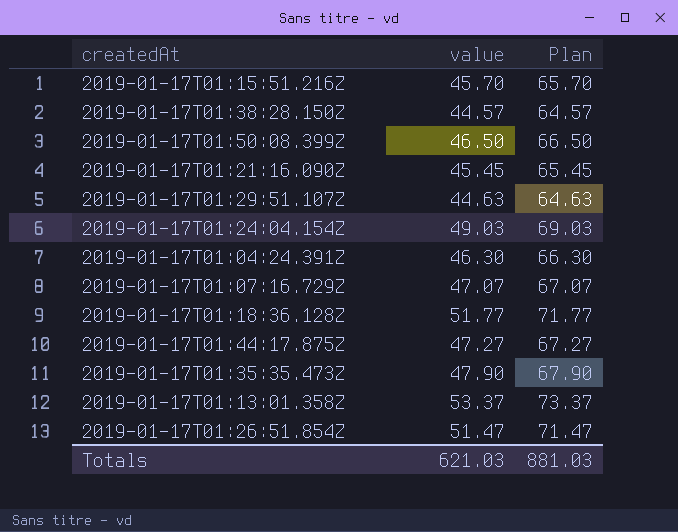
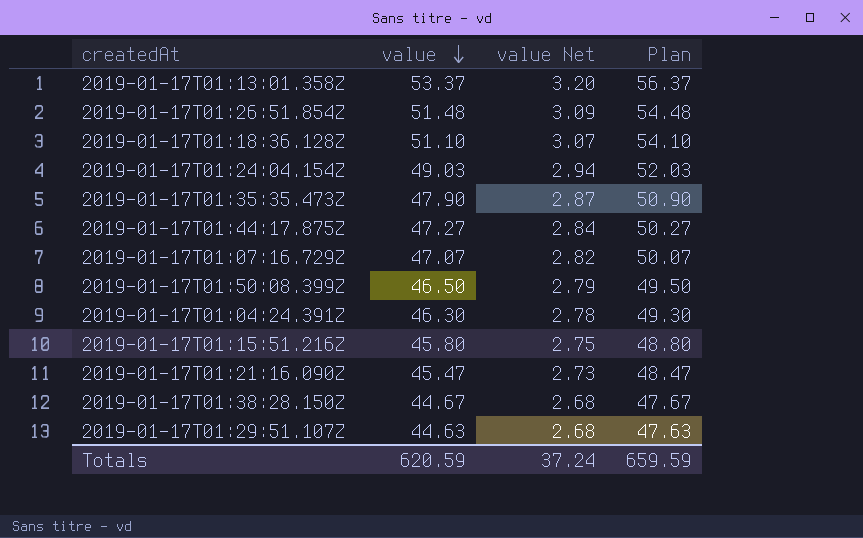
row order: none -> value descending
column value Net | formula: none -> [value] * 0.06
column Plan | formula: [value] + 20 -> [value] + 3
2019-01-17T01:26:51.854Z | value: 51.47 -> 51.48
2019-01-17T01:18:36.128Z | value: 51.77 -> 51.10
2019-01-17T01:15:51.216Z | value: 45.70 -> 45.80
2019-01-17T01:21:16.090Z | value: 45.45 -> 45.47
2019-01-17T01:38:28.150Z | value: 44.57 -> 44.67
Totals | value: 621.03 -> 620.59
Totals | Plan: 881.03 -> 659.59

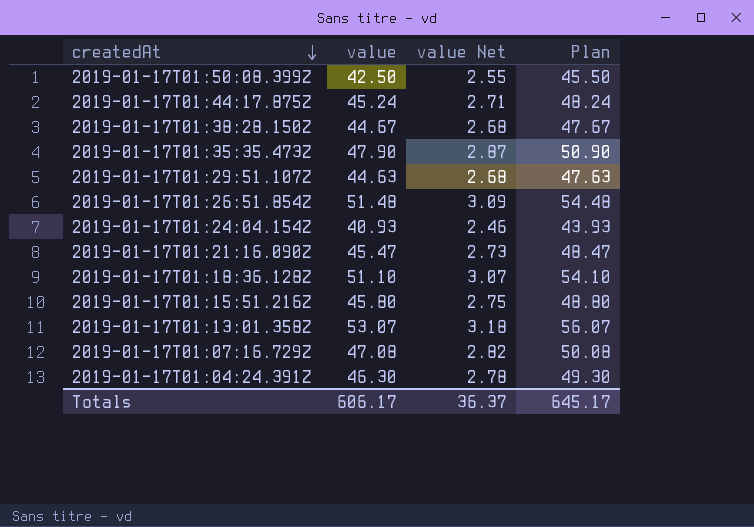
row order: value descending -> createdAt descending
2019-01-17T01:50:08.399Z | value: 46.50 -> 42.50
2019-01-17T01:50:08.399Z | value Net: 2.79 -> 2.55
2019-01-17T01:50:08.399Z | Plan: 49.50 -> 45.50
2019-01-17T01:44:17.875Z | value: 47.27 -> 45.24
2019-01-17T01:44:17.875Z | value Net: 2.84 -> 2.71
2019-01-17T01:44:17.875Z | Plan: 50.27 -> 48.24
2019-01-17T01:24:04.154Z | value: 49.03 -> 40.93
2019-01-17T01:24:04.154Z | value Net: 2.94 -> 2.46
2019-01-17T01:24:04.154Z | Plan: 52.03 -> 43.93
2019-01-17T01:13:01.358Z | value: 53.37 -> 53.07
2019-01-17T01:13:01.358Z | value Net: 3.20 -> 3.18
2019-01-17T01:13:01.358Z | Plan: 56.37 -> 56.07
2019-01-17T01:07:16.729Z | value: 47.07 -> 47.08
2019-01-17T01:07:16.729Z | Plan: 50.07 -> 50.08
Totals | value: 620.59 -> 606.17
Totals | value Net: 37.24 -> 36.37
Totals | Plan: 659.59 -> 645.17

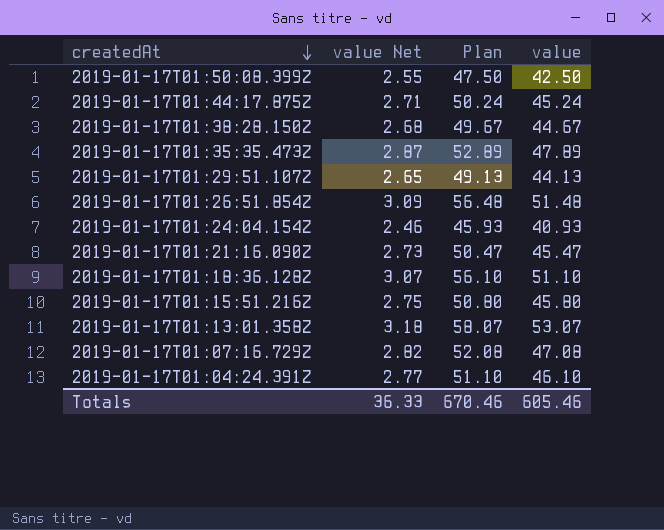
column Plan | formula: [value] + 3 -> [value] + 5
column value | position: 2 -> 4
2019-01-17T01:35:35.473Z | value: 47.90 -> 47.89
2019-01-17T01:29:51.107Z | value Net: 2.68 -> 2.65
2019-01-17T01:29:51.107Z | value: 44.63 -> 44.13
2019-01-17T01:04:24.391Z | value Net: 2.78 -> 2.77
2019-01-17T01:04:24.391Z | value: 46.30 -> 46.10
Totals | value Net: 36.37 -> 36.33
Totals | Plan: 645.17 -> 670.46
Totals | value: 606.17 -> 605.46

